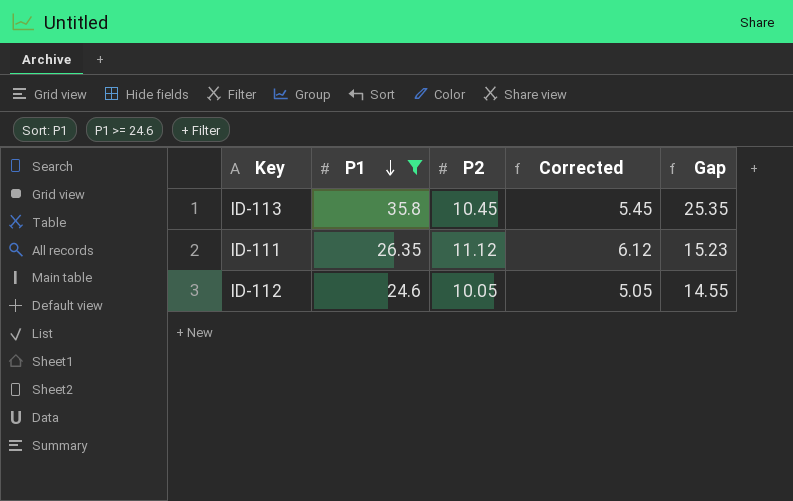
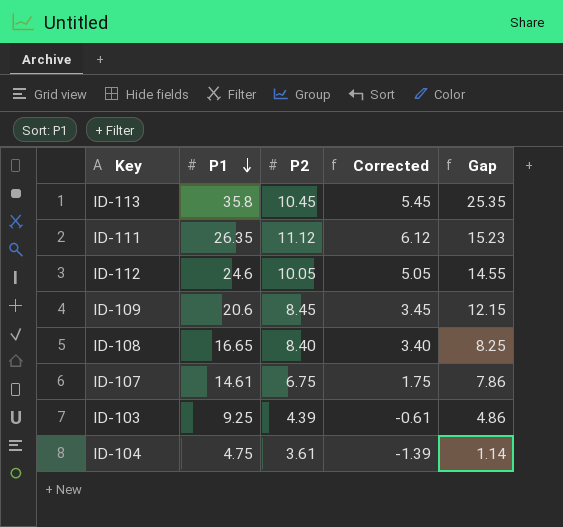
filter: P1 >= 24.6 -> none

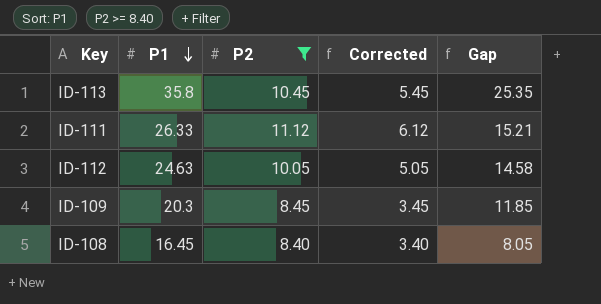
filter: none -> P2 >= 8.40
ID-111 | P1: 26.35 -> 26.33
ID-111 | Gap: 15.23 -> 15.21
ID-112 | P1: 24.6 -> 24.63
ID-112 | Gap: 14.55 -> 14.58
ID-109 | P1: 20.6 -> 20.3
ID-109 | Gap: 12.15 -> 11.85
ID-108 | P1: 16.65 -> 16.45
ID-108 | Gap: 8.25 -> 8.05

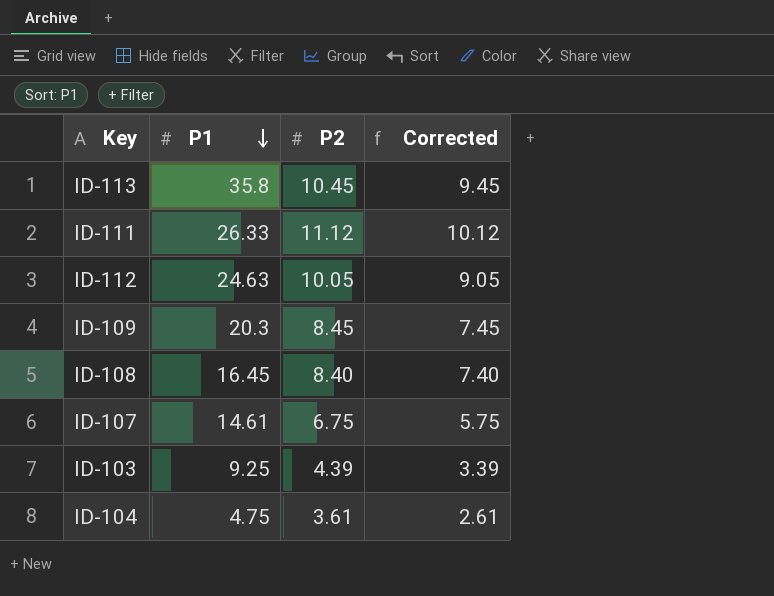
filter: P2 >= 8.40 -> none
column Gap | formula: [P1] - [P2] -> none
column Corrected | formula: [P2] - 5 -> [P2] - 1

